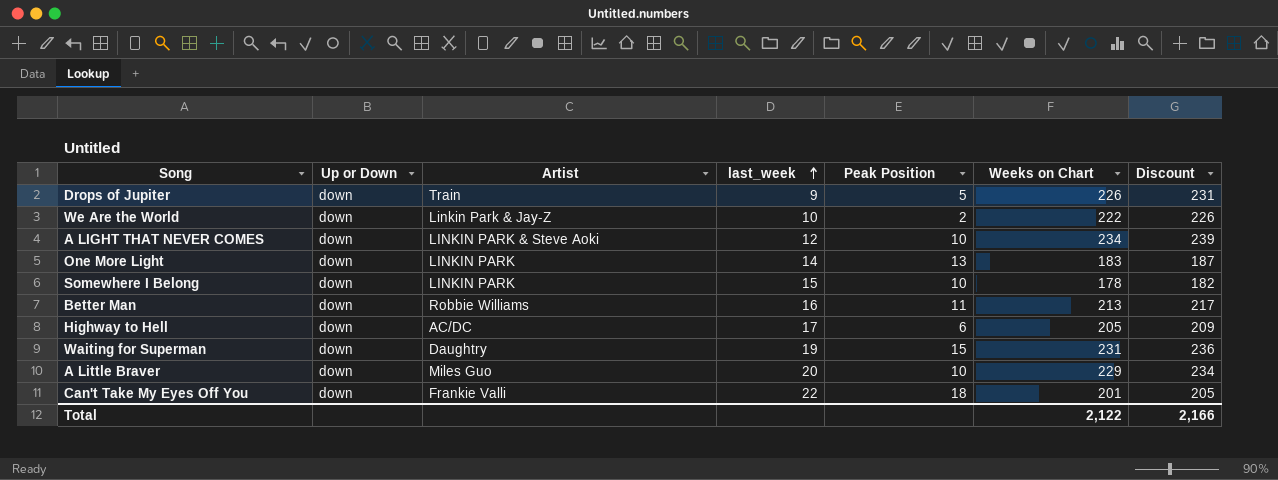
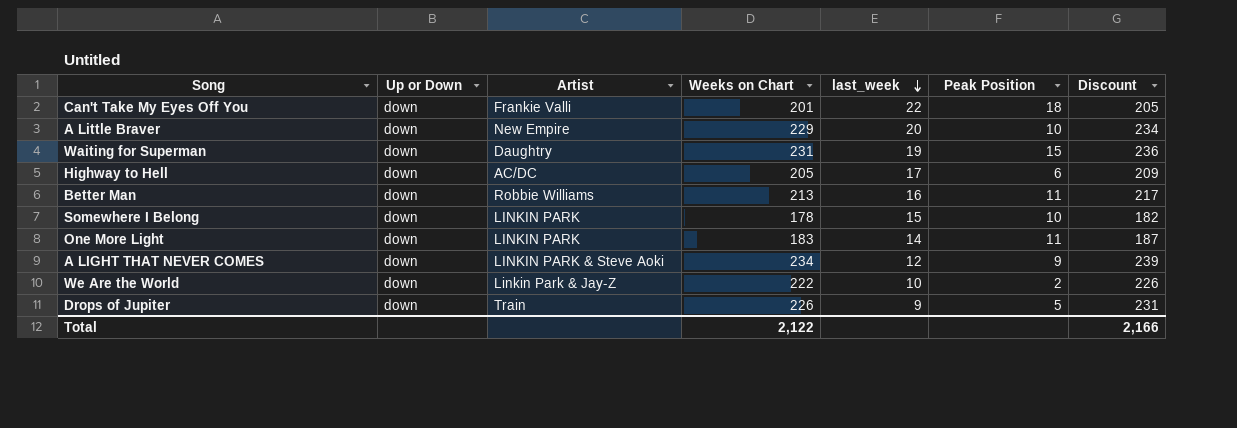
row order: last_week ascending -> last_week descending
column Weeks on Chart | position: 6 -> 4
A Little Braver | Artist: Miles Guo -> New Empire
One More Light | Peak Position: 13 -> 11
A LIGHT THAT NEVER COMES | Peak Position: 10 -> 9

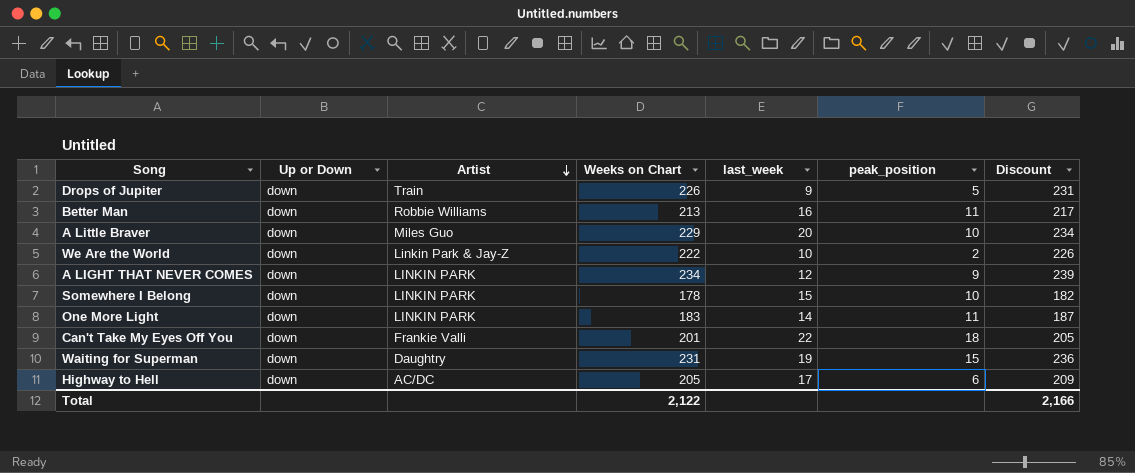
row order: last_week descending -> Artist descending
column name: Peak Position -> peak_position
A Little Braver | Artist: New Empire -> Miles Guo
A LIGHT THAT NEVER COMES | Artist: LINKIN PARK & Steve Aoki -> LINKIN PARK

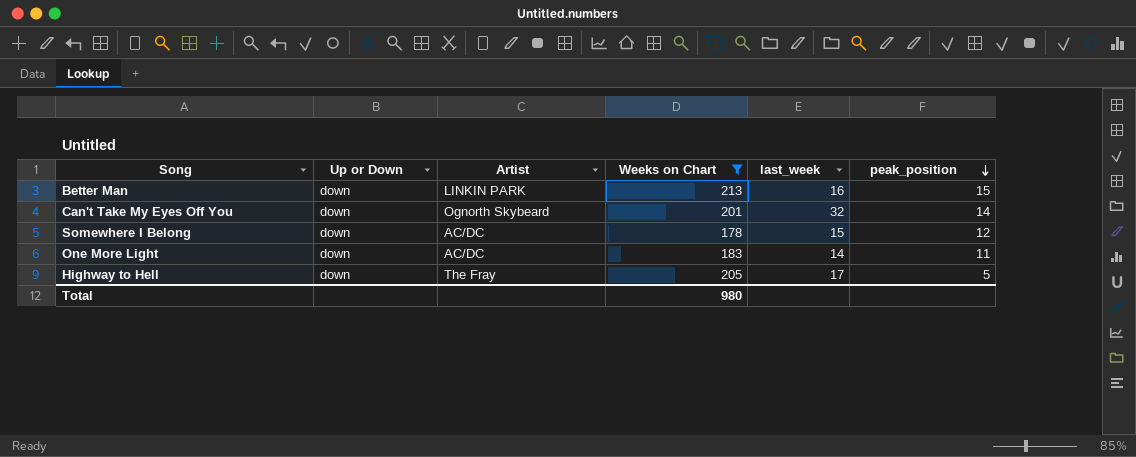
filter: none -> Weeks on Chart <= 213
row order: Artist descending -> peak_position descending
column Discount | formula: [Weeks on Chart] * 1.02 -> none
Better Man | Artist: Robbie Williams -> LINKIN PARK
Better Man | peak_position: 11 -> 15
Can't Take My Eyes Off You | Artist: Frankie Valli -> Ognorth Skybeard
Can't Take My Eyes Off You | last_week: 22 -> 32
Can't Take My Eyes Off You | peak_position: 18 -> 14
Somewhere I Belong | Artist: LINKIN PARK -> AC/DC
Somewhere I Belong | peak_position: 10 -> 12
One More Light | Artist: LINKIN PARK -> AC/DC
Highway to Hell | Artist: AC/DC -> The Fray
Highway to Hell | peak_position: 6 -> 5
Total | Weeks on Chart: 2,122 -> 980

